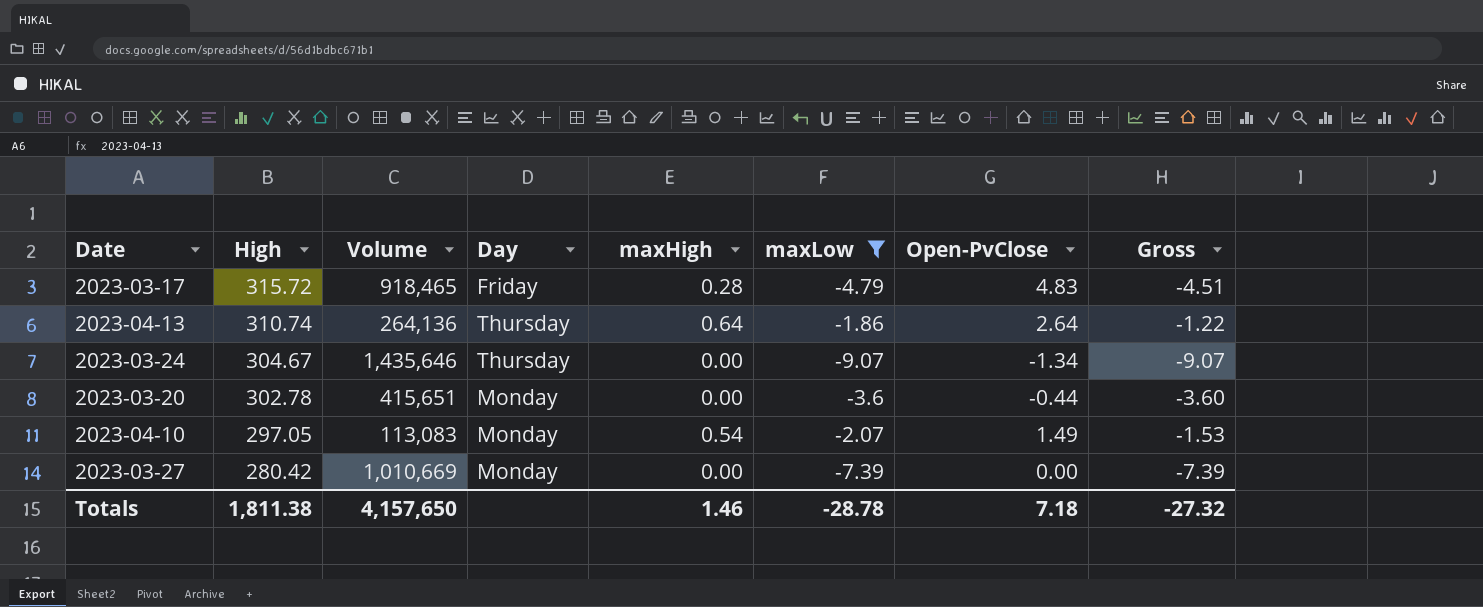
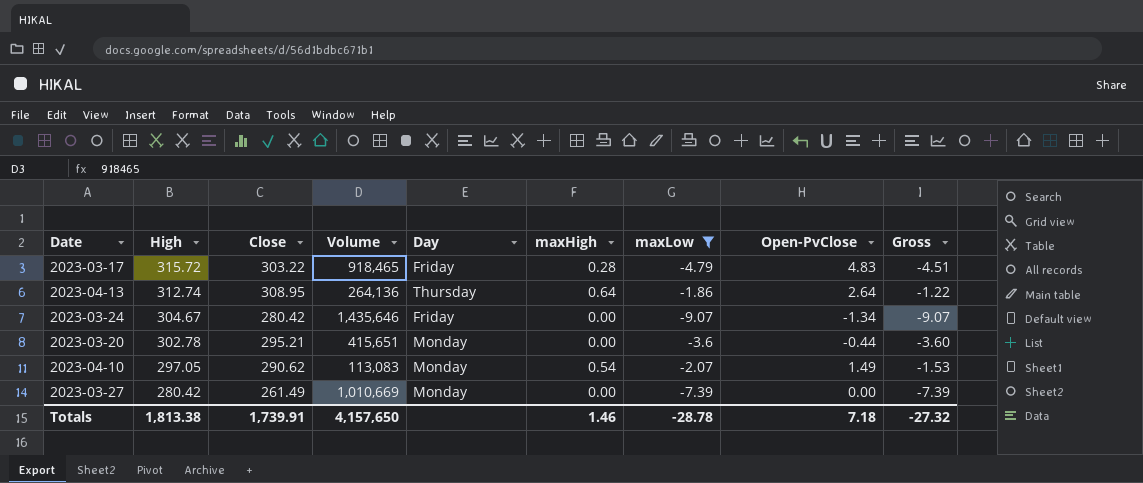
column Close | position: none -> 3
2023-04-13 | High: 310.74 -> 312.74
2023-03-24 | Day: Thursday -> Friday
Totals | High: 1,811.38 -> 1,813.38

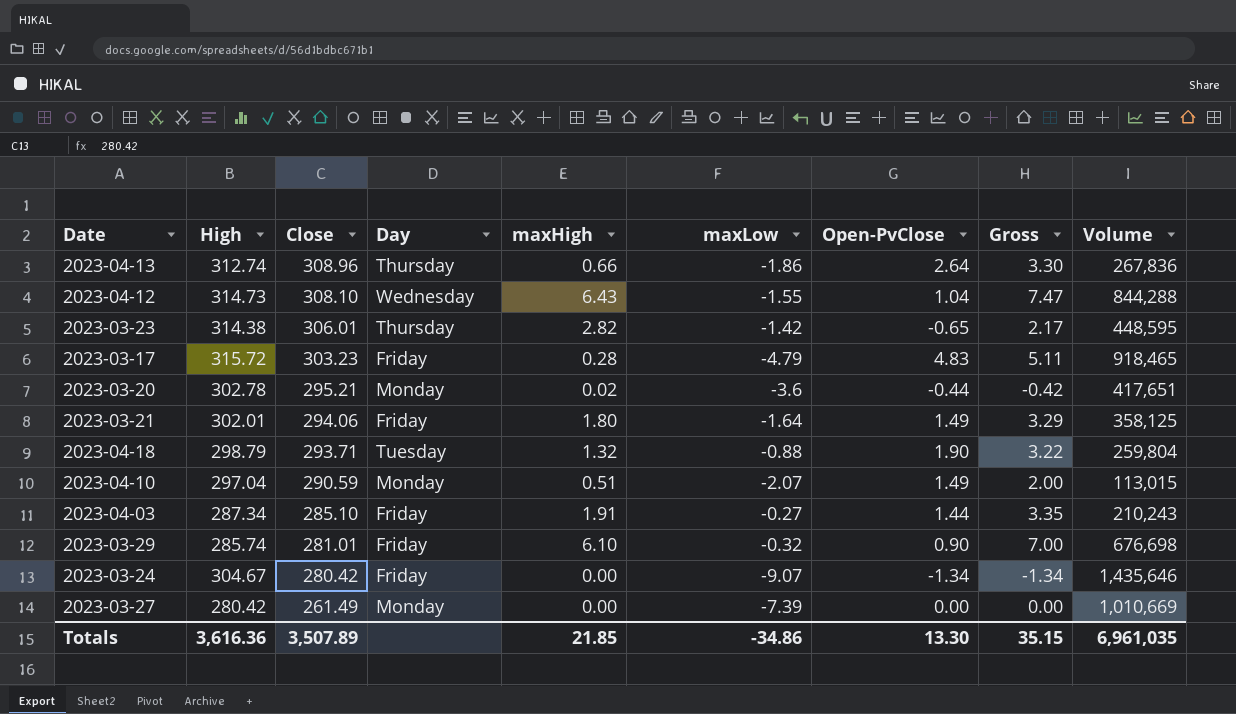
filter: maxLow <= -1.86 -> none
row order: High descending -> Close descending
column Gross | formula: [maxHigh] + [maxLow] -> [maxHigh] + [Open-PvClose]
column Volume | position: 4 -> 9
2023-04-13 | Close: 308.95 -> 308.96
2023-04-13 | maxHigh: 0.64 -> 0.66
2023-04-13 | Volume: 264,136 -> 267,836
2023-03-17 | Close: 303.22 -> 303.23
2023-03-20 | maxHigh: 0.00 -> 0.02
2023-03-20 | Volume: 415,651 -> 417,651
2023-04-10 | High: 297.05 -> 297.04
2023-04-10 | Close: 290.62 -> 290.59
2023-04-10 | maxHigh: 0.54 -> 0.51
2023-04-10 | Volume: 113,083 -> 113,015
Totals | High: 1,813.38 -> 3,616.36
Totals | Close: 1,739.91 -> 3,507.89
Totals | maxHigh: 1.46 -> 21.85
Totals | maxLow: -28.78 -> -34.86
Totals | Open-PvClose: 7.18 -> 13.30
Totals | Gross: -27.32 -> 35.15
Totals | Volume: 4,157,650 -> 6,961,035

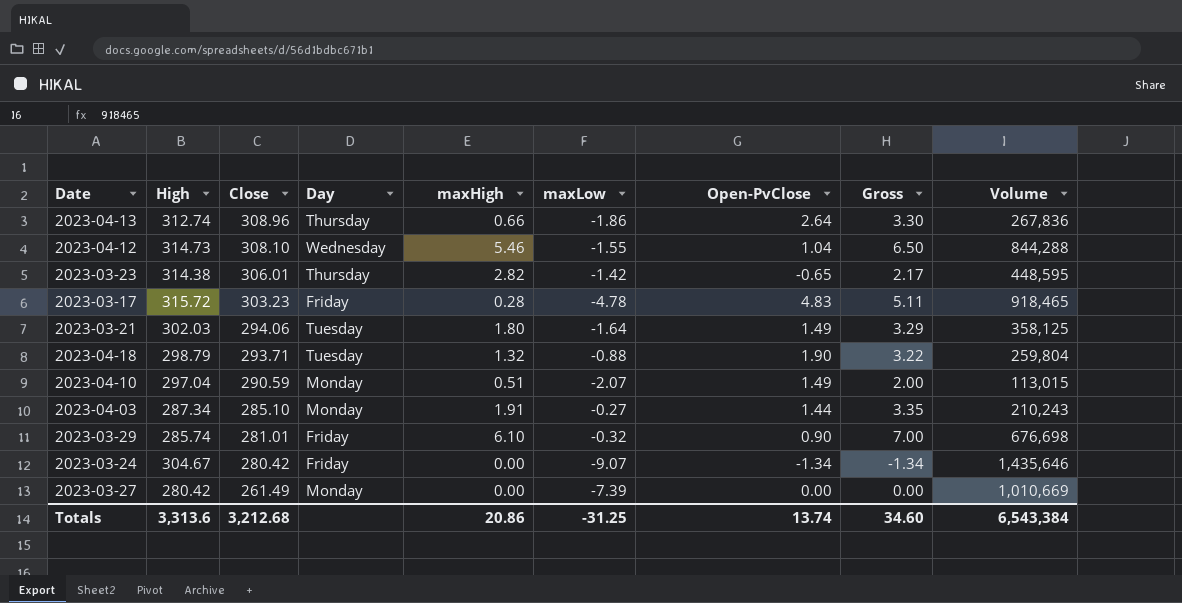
row 2023-03-20: 302.78 | 295.21 | Monday | 0.02 | -3.6 | -0.44 | -0.42 | 417,651 -> none
2023-04-12 | maxHigh: 6.43 -> 5.46
2023-04-12 | Gross: 7.47 -> 6.50
2023-03-17 | maxLow: -4.79 -> -4.78
2023-03-21 | High: 302.01 -> 302.03
2023-03-21 | Day: Friday -> Tuesday
2023-04-03 | Day: Friday -> Monday
Totals | High: 3,616.36 -> 3,313.6
Totals | Close: 3,507.89 -> 3,212.68
Totals | maxHigh: 21.85 -> 20.86
Totals | maxLow: -34.86 -> -31.25
Totals | Open-PvClose: 13.30 -> 13.74
Totals | Gross: 35.15 -> 34.60
Totals | Volume: 6,961,035 -> 6,543,384

